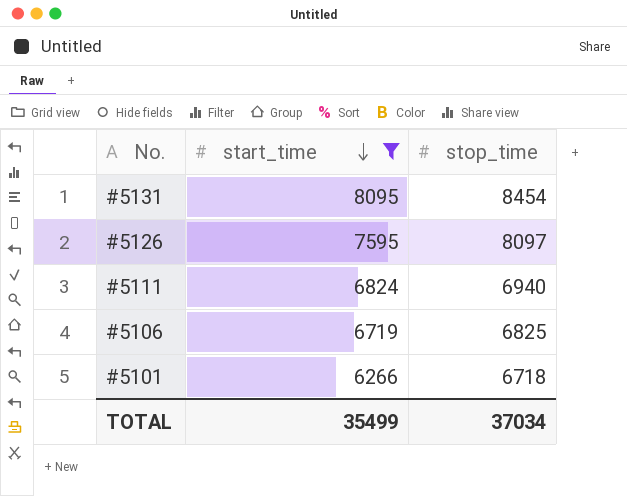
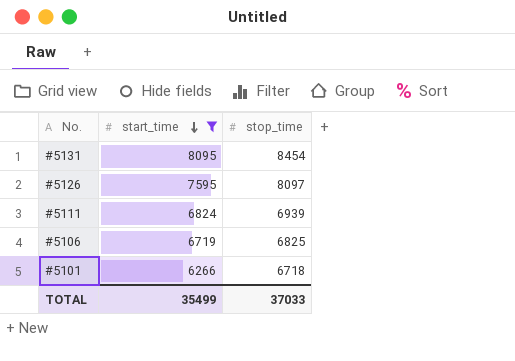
#5111 | stop_time: 6940 -> 6939
TOTAL | stop_time: 37034 -> 37033

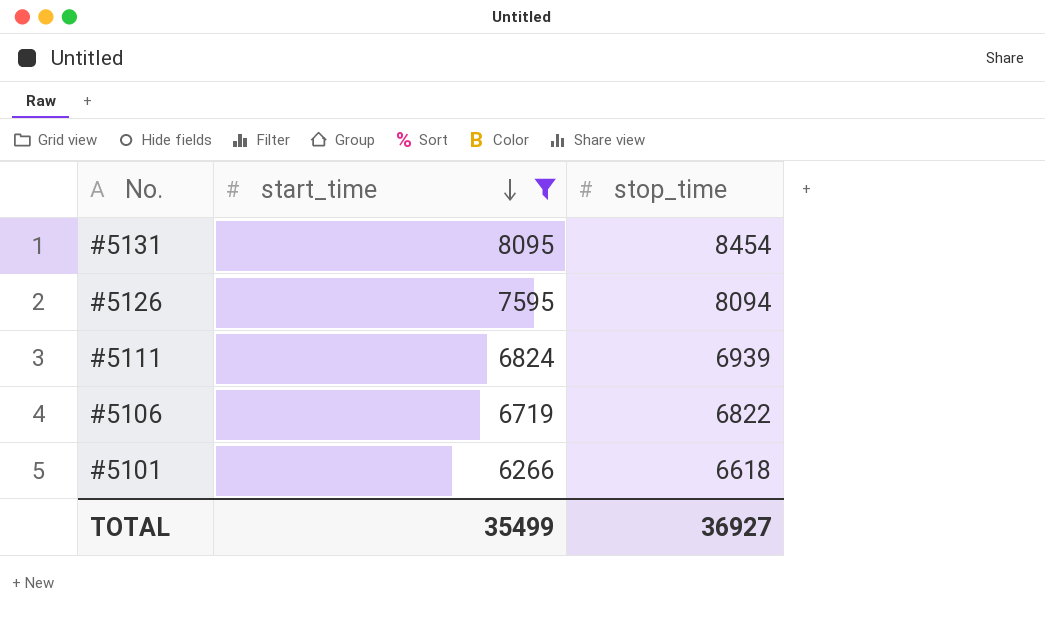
#5126 | stop_time: 8097 -> 8094
#5106 | stop_time: 6825 -> 6822
#5101 | stop_time: 6718 -> 6618
TOTAL | stop_time: 37033 -> 36927

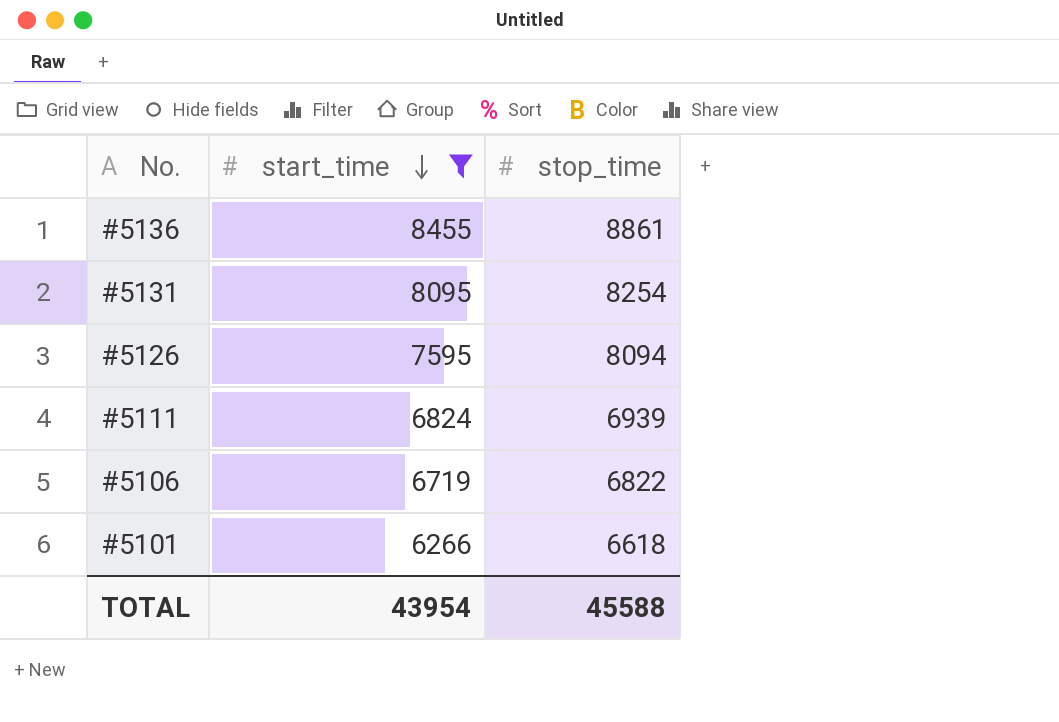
row #5136: none -> 8455 | 8861
#5131 | stop_time: 8454 -> 8254
TOTAL | start_time: 35499 -> 43954
TOTAL | stop_time: 36927 -> 45588

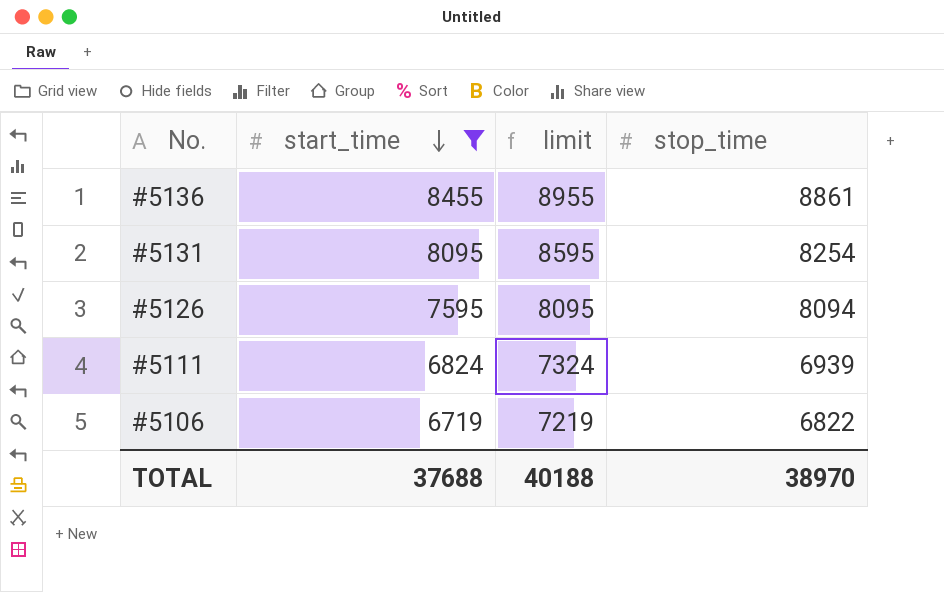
column limit | formula: none -> [start_time] + 500
row #5101: 6266 | 6618 -> none
TOTAL | start_time: 43954 -> 37688
TOTAL | stop_time: 45588 -> 38970

